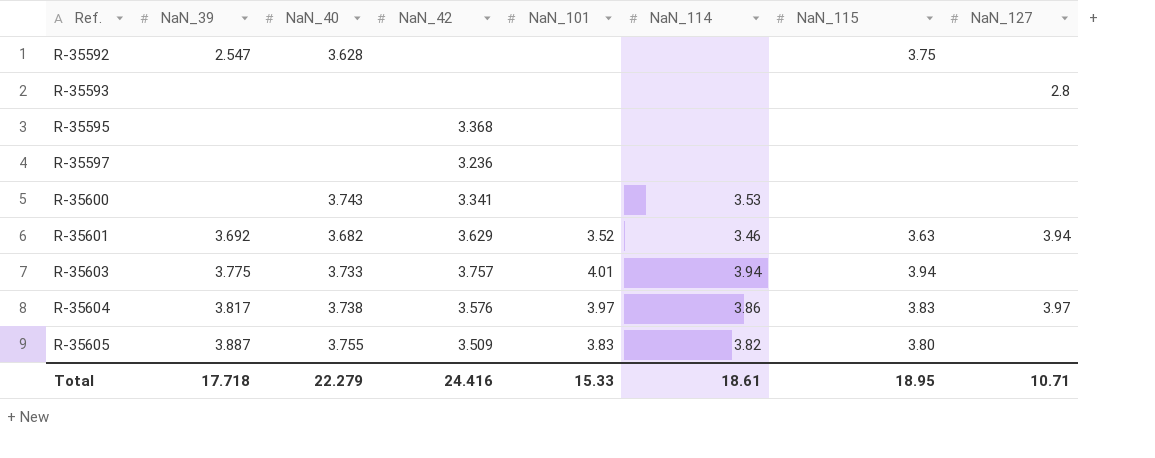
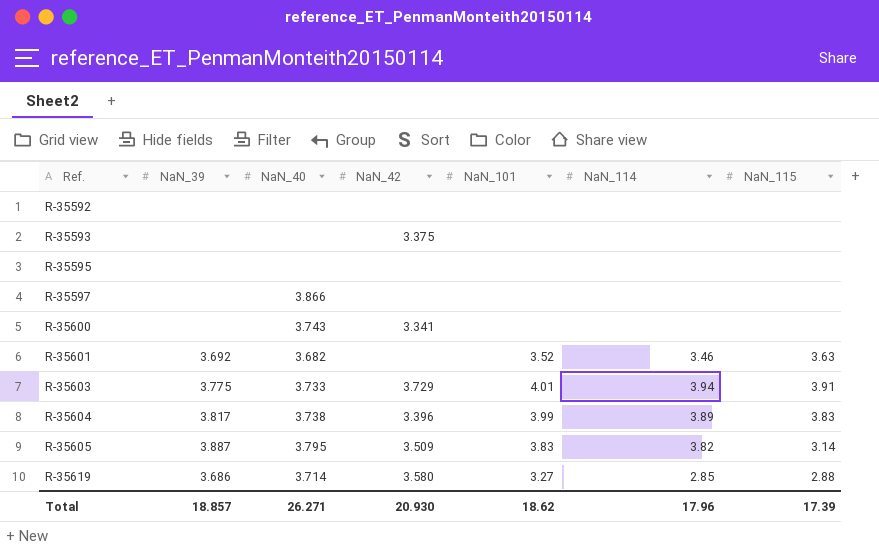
column NaN_127 | position: 8 -> none
R-35592 | NaN_39: 2.547 -> none
R-35592 | NaN_40: 3.628 -> none
R-35592 | NaN_115: 3.75 -> none
R-35593 | NaN_42: none -> 3.375
R-35595 | NaN_42: 3.368 -> none
R-35597 | NaN_40: none -> 3.866
R-35597 | NaN_42: 3.236 -> none
R-35600 | NaN_114: 3.53 -> none
R-35601 | NaN_42: 3.629 -> none
R-35603 | NaN_42: 3.757 -> 3.729
R-35603 | NaN_115: 3.94 -> 3.91
R-35604 | NaN_42: 3.576 -> 3.396
R-35604 | NaN_101: 3.97 -> 3.99
R-35604 | NaN_114: 3.86 -> 3.89
R-35605 | NaN_40: 3.755 -> 3.795
R-35605 | NaN_115: 3.80 -> 3.14
row R-35619: none -> 3.686 | 3.714 | 3.580 | 3.27 | 2.85 | 2.88
Total | NaN_39: 17.718 -> 18.857
Total | NaN_40: 22.279 -> 26.271
Total | NaN_42: 24.416 -> 20.930
Total | NaN_101: 15.33 -> 18.62
Total | NaN_114: 18.61 -> 17.96
Total | NaN_115: 18.95 -> 17.39

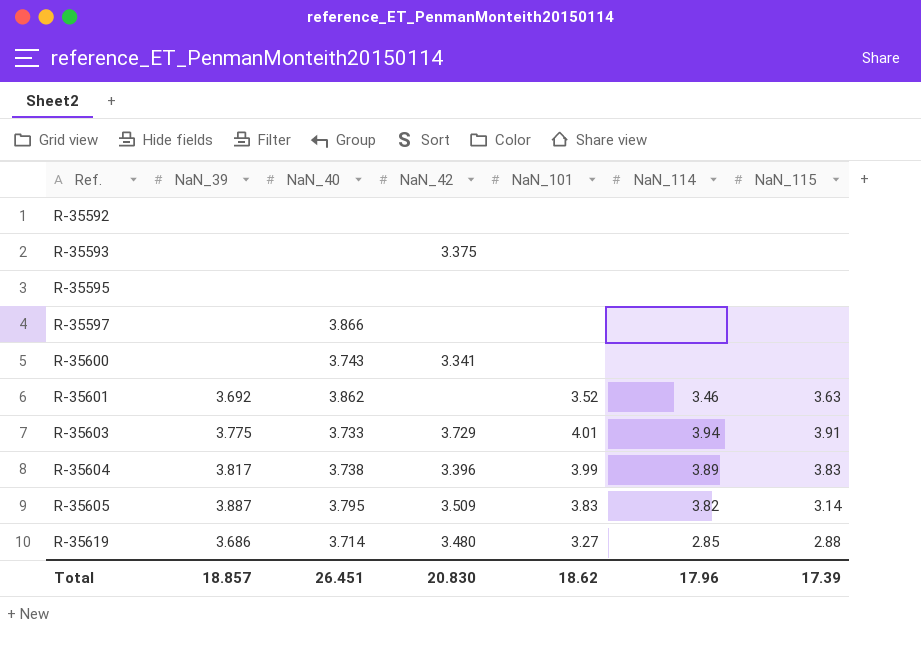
R-35601 | NaN_40: 3.682 -> 3.862
R-35619 | NaN_42: 3.580 -> 3.480
Total | NaN_40: 26.271 -> 26.451
Total | NaN_42: 20.930 -> 20.830

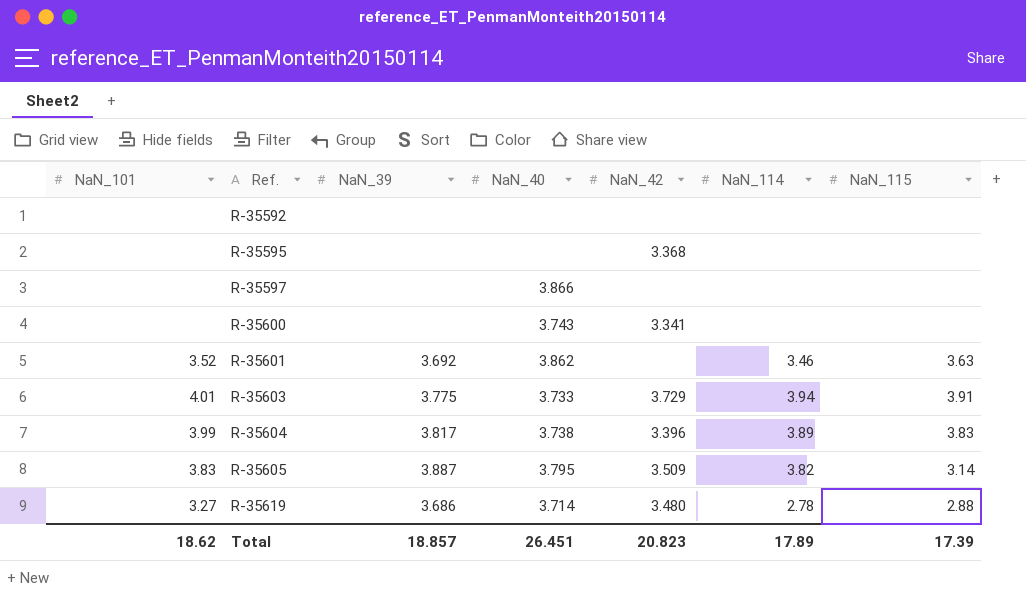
column NaN_101 | position: 5 -> 1
row R-35593: none | none | 3.375 | none | none | none -> none
R-35595 | NaN_42: none -> 3.368
R-35619 | NaN_114: 2.85 -> 2.78
Total | NaN_42: 20.830 -> 20.823
Total | NaN_114: 17.96 -> 17.89

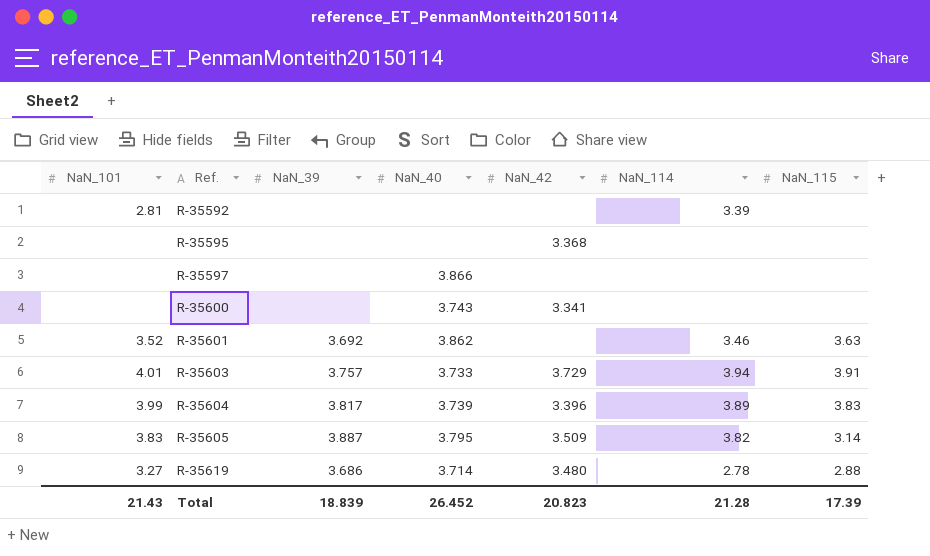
R-35592 | NaN_101: none -> 2.81
R-35592 | NaN_114: none -> 3.39
R-35603 | NaN_39: 3.775 -> 3.757
R-35604 | NaN_40: 3.738 -> 3.739
Total | NaN_101: 18.62 -> 21.43
Total | NaN_39: 18.857 -> 18.839
Total | NaN_40: 26.451 -> 26.452
Total | NaN_114: 17.89 -> 21.28

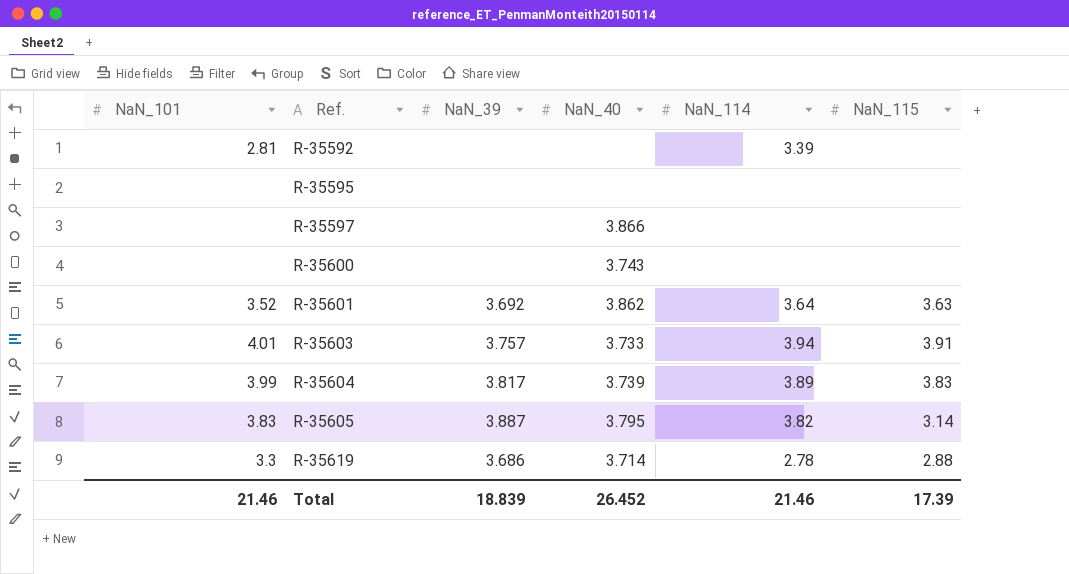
column NaN_42 | position: 5 -> none
R-35601 | NaN_114: 3.46 -> 3.64
R-35619 | NaN_101: 3.27 -> 3.3
Total | NaN_101: 21.43 -> 21.46
Total | NaN_114: 21.28 -> 21.46

